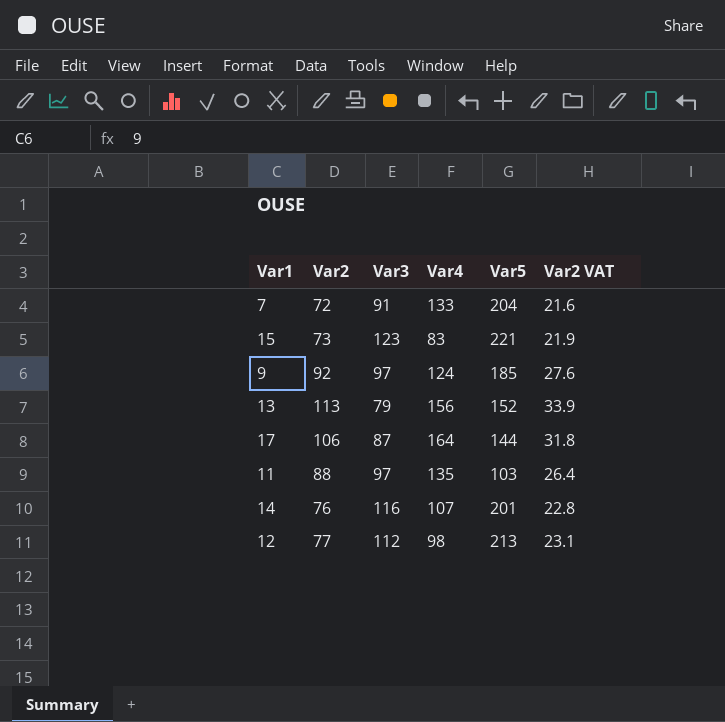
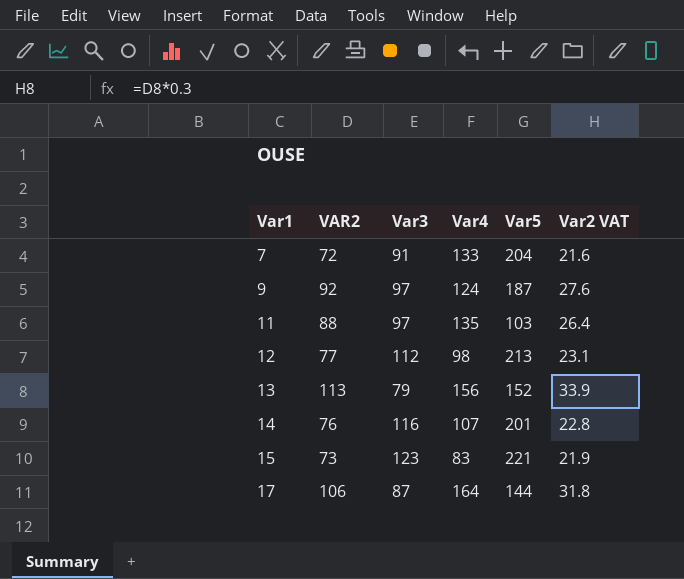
row order: none -> Var1 ascending
column name: Var2 -> VAR2
9 | Var5: 185 -> 187

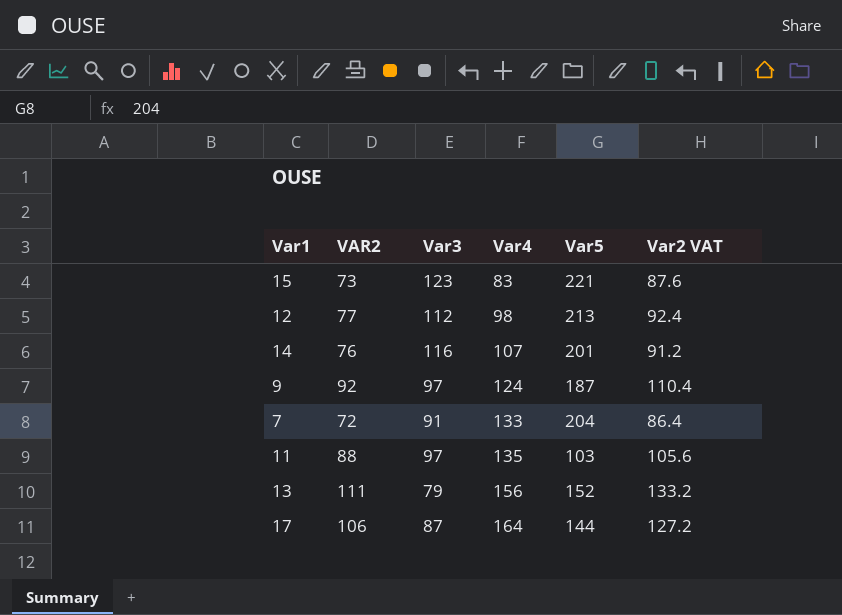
row order: Var1 ascending -> Var4 ascending
column Var2 VAT | formula: [VAR2] * 0.3 -> [VAR2] * 1.2
13 | VAR2: 113 -> 111

